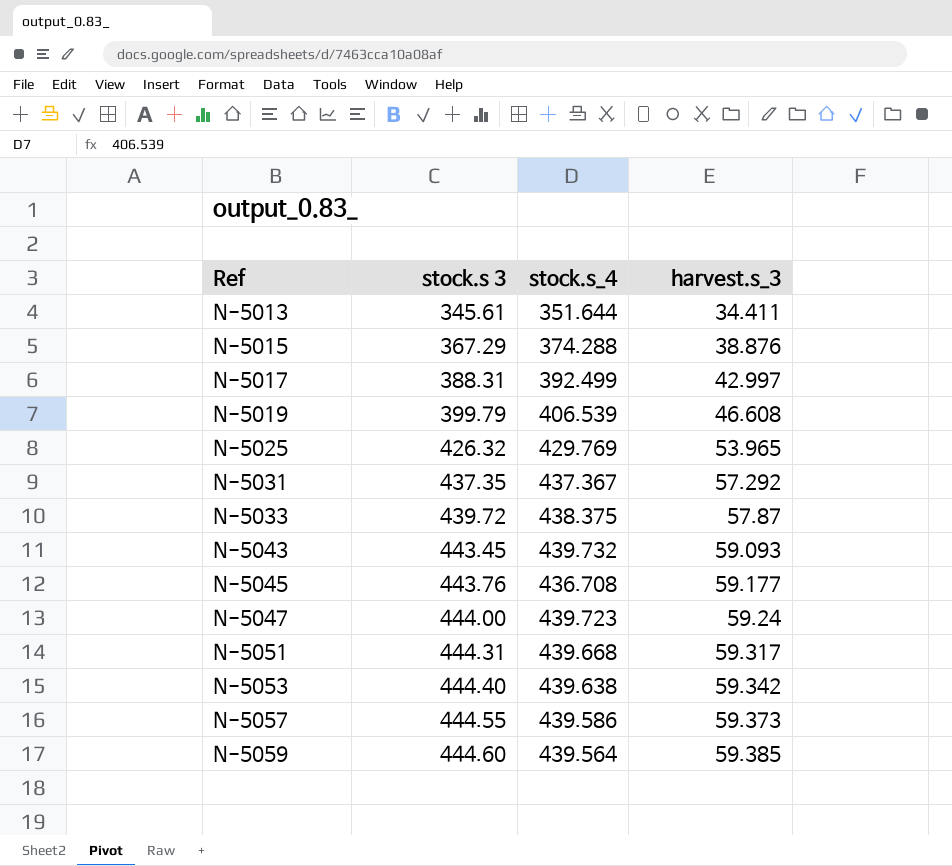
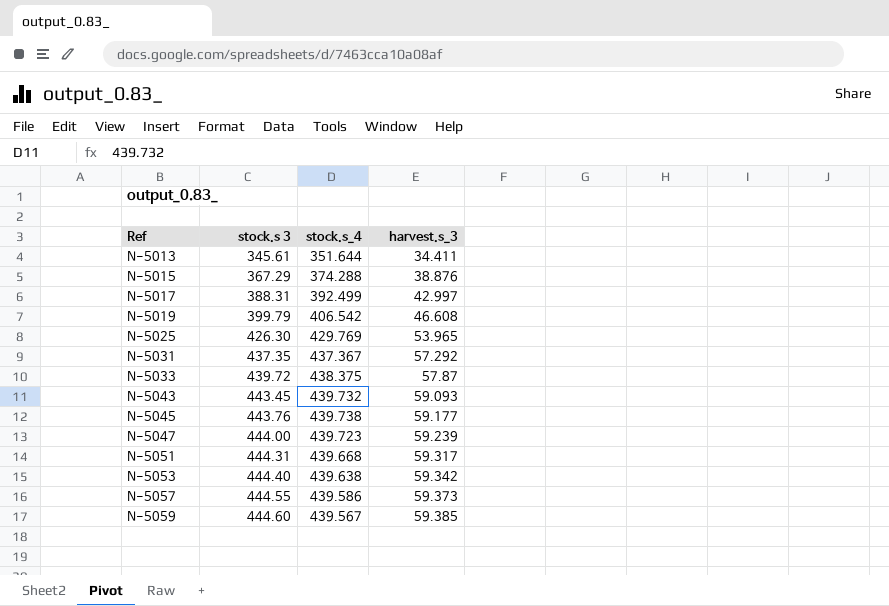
N-5019 | stock.s_4: 406.539 -> 406.542
N-5025 | stock.s 3: 426.32 -> 426.30
N-5045 | stock.s_4: 436.708 -> 439.738
N-5047 | harvest.s_3: 59.24 -> 59.239
N-5059 | stock.s_4: 439.564 -> 439.567

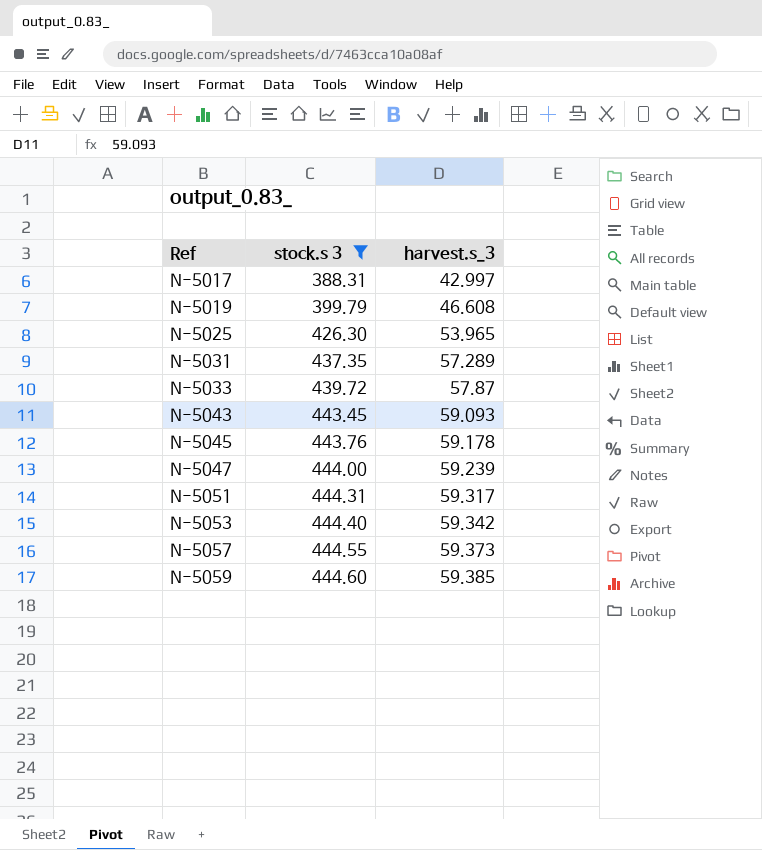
filter: none -> stock.s 3 >= 388.31
column stock.s_4 | position: 3 -> none
N-5031 | harvest.s_3: 57.292 -> 57.289
N-5045 | harvest.s_3: 59.177 -> 59.178

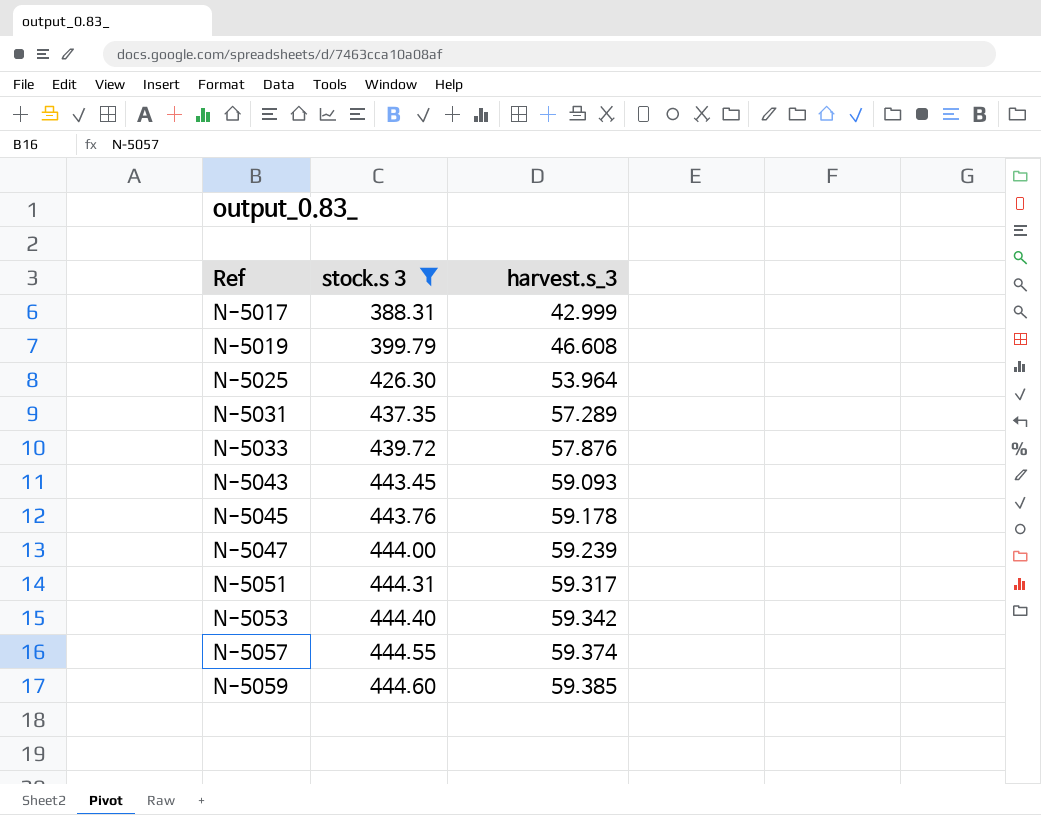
N-5017 | harvest.s_3: 42.997 -> 42.999
N-5025 | harvest.s_3: 53.965 -> 53.964
N-5033 | harvest.s_3: 57.87 -> 57.876
N-5057 | harvest.s_3: 59.373 -> 59.374

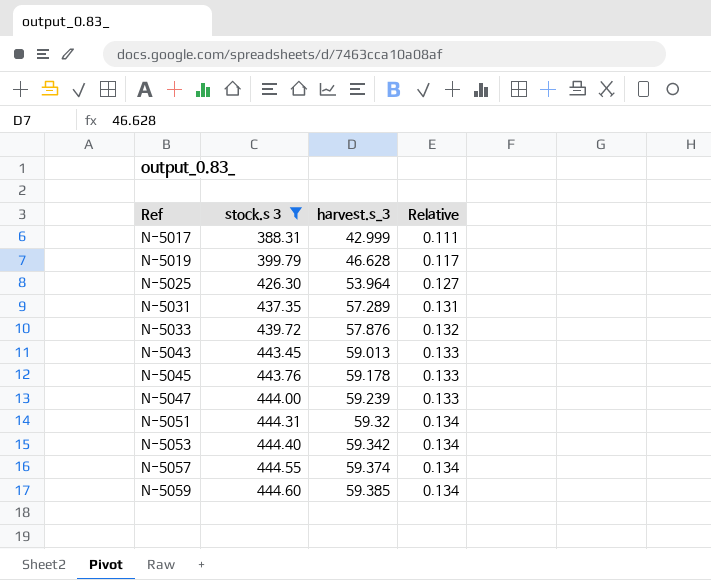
column Relative | formula: none -> [harvest.s_3] / [stock.s 3]
N-5019 | harvest.s_3: 46.608 -> 46.628
N-5043 | harvest.s_3: 59.093 -> 59.013
N-5051 | harvest.s_3: 59.317 -> 59.32

